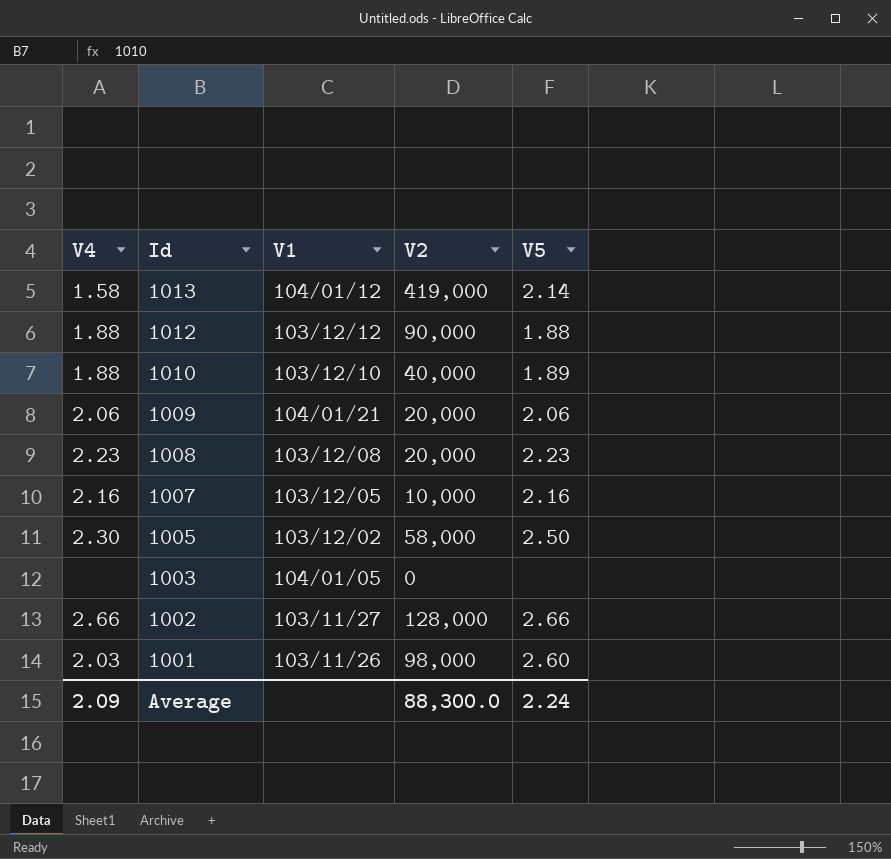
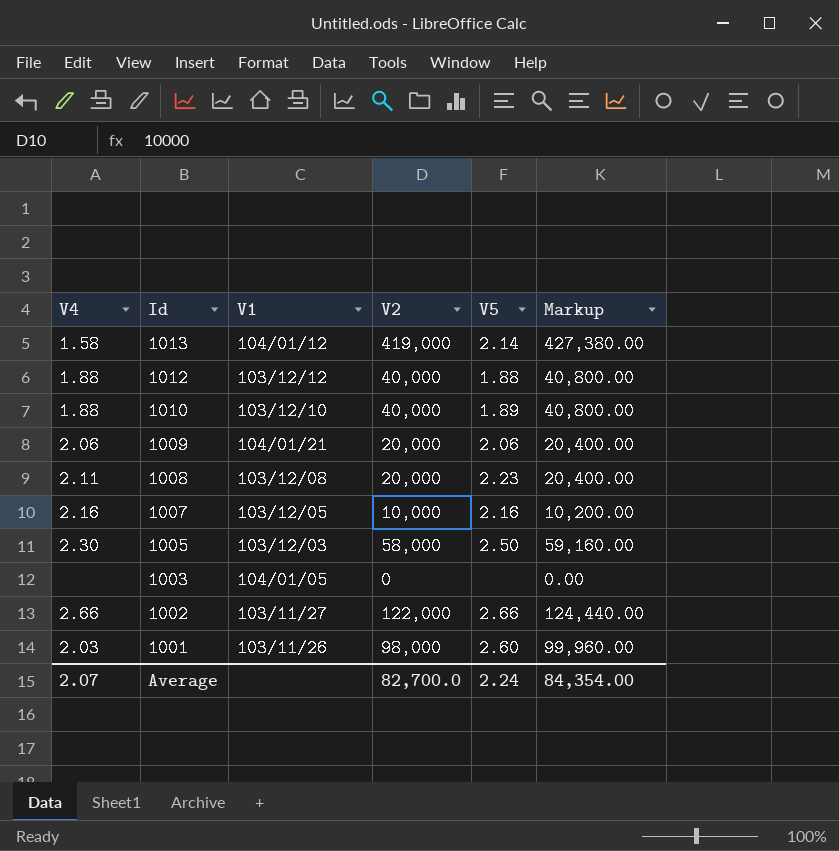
column Markup | formula: none -> [V2] * 1.02
1012 | V2: 90,000 -> 40,000
1008 | V4: 2.23 -> 2.11
1005 | V1: 103/12/02 -> 103/12/03
1002 | V2: 128,000 -> 122,000
Average | V4: 2.09 -> 2.07
Average | V2: 88,300.0 -> 82,700.0

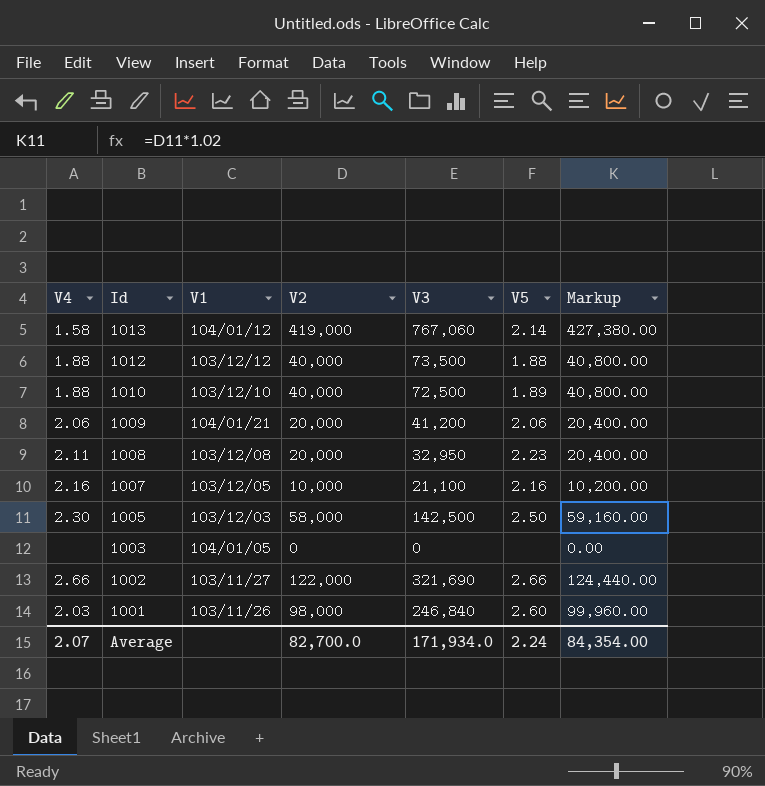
column V3 | position: none -> 5

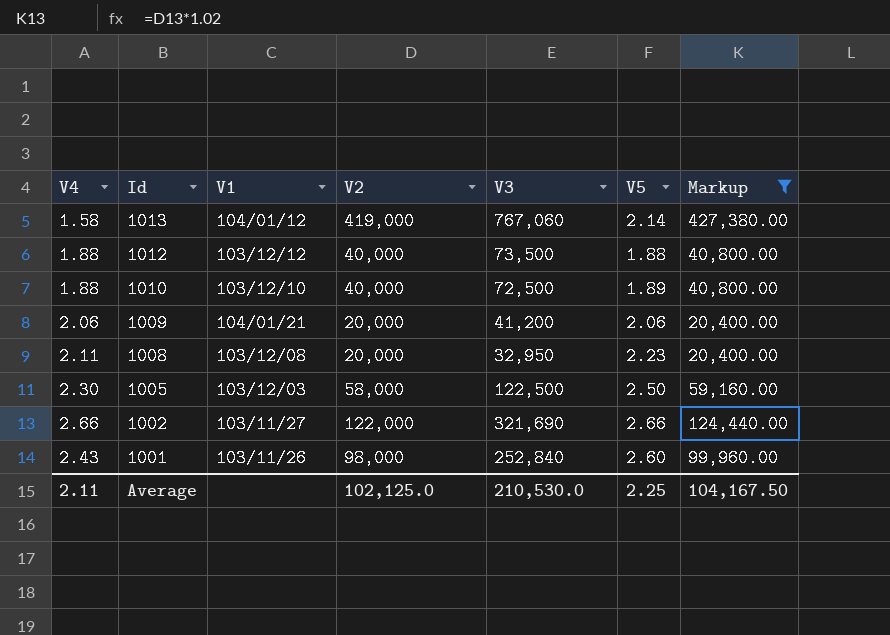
filter: none -> Markup >= 20,400.00
1005 | V3: 142,500 -> 122,500
1001 | V4: 2.03 -> 2.43
1001 | V3: 246,840 -> 252,840
Average | V4: 2.07 -> 2.11
Average | V2: 82,700.0 -> 102,125.0
Average | V3: 171,934.0 -> 210,530.0
Average | V5: 2.24 -> 2.25
Average | Markup: 84,354.00 -> 104,167.50

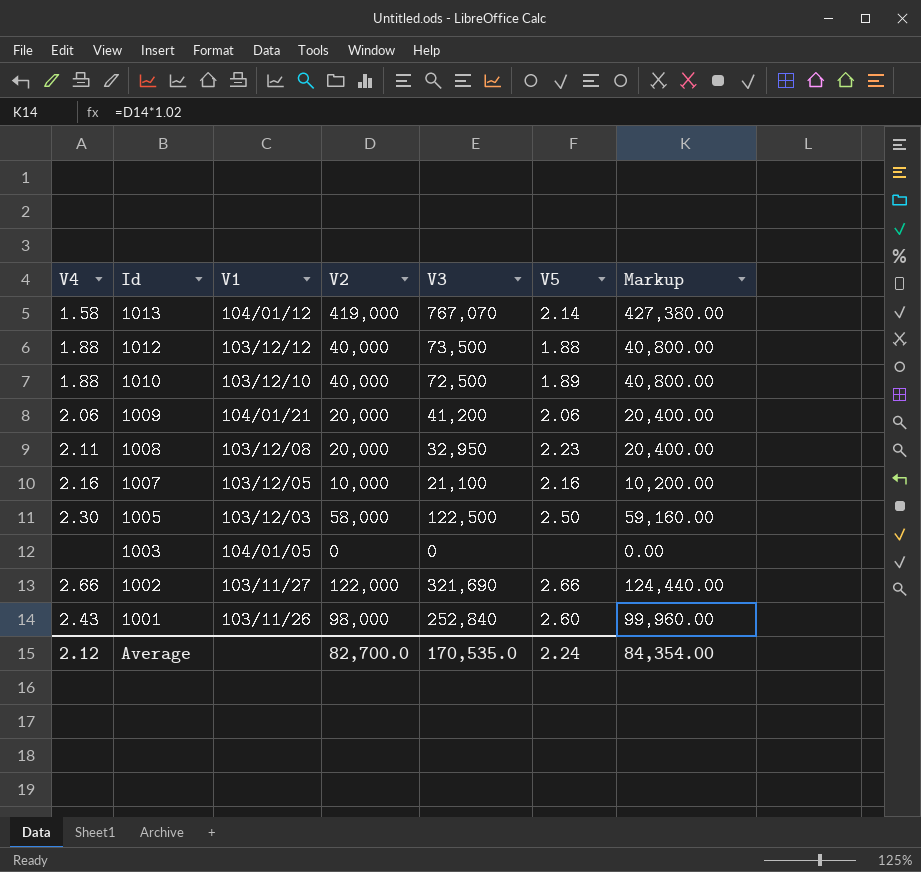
filter: Markup >= 20,400.00 -> none
1013 | V3: 767,060 -> 767,070
Average | V4: 2.11 -> 2.12
Average | V2: 102,125.0 -> 82,700.0
Average | V3: 210,530.0 -> 170,535.0
Average | V5: 2.25 -> 2.24
Average | Markup: 104,167.50 -> 84,354.00

